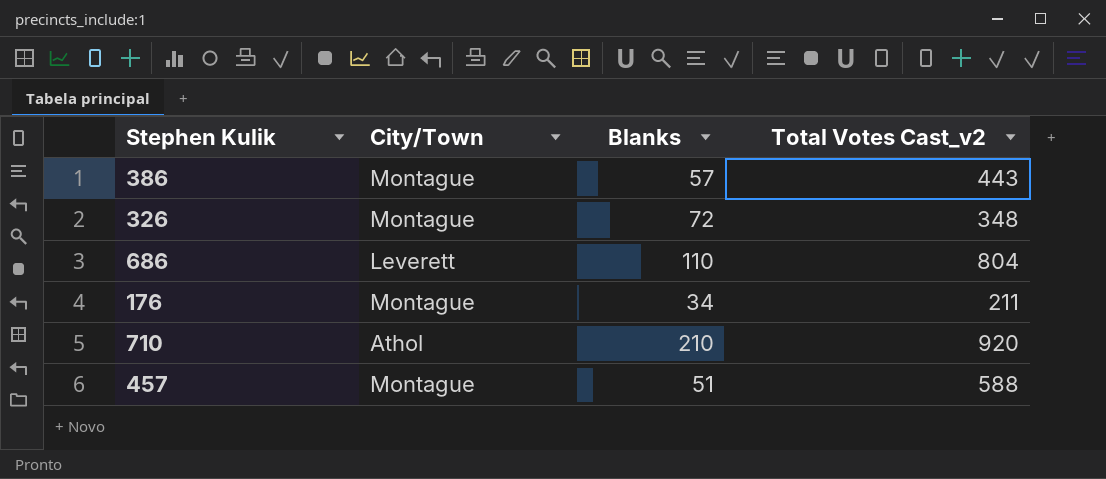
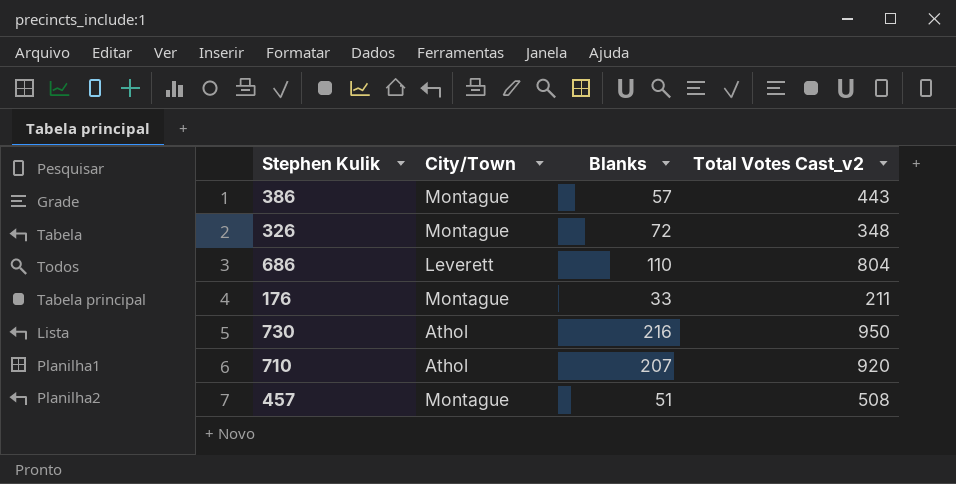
176 | Blanks: 34 -> 33
row 730: none -> Athol | 216 | 950
710 | Blanks: 210 -> 207
457 | Total Votes Cast_v2: 588 -> 508

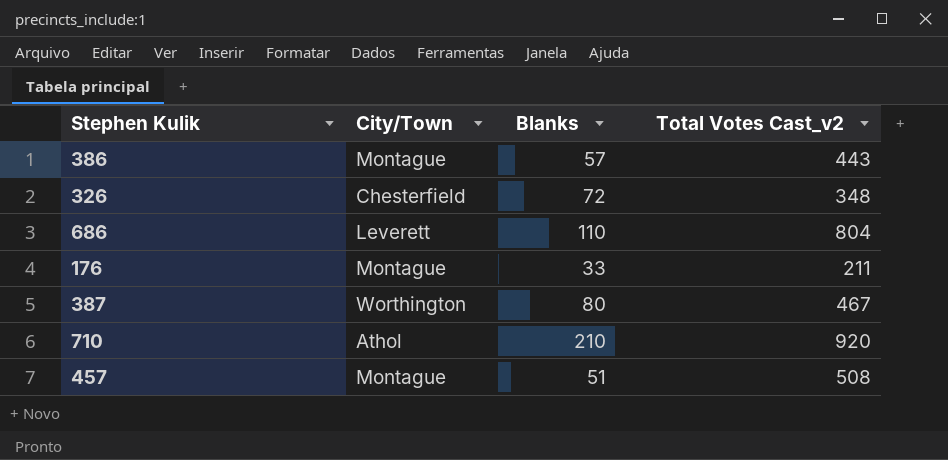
row 730: Athol | 216 | 950 -> none
326 | City/Town: Montague -> Chesterfield
row 387: none -> Worthington | 80 | 467
710 | Blanks: 207 -> 210

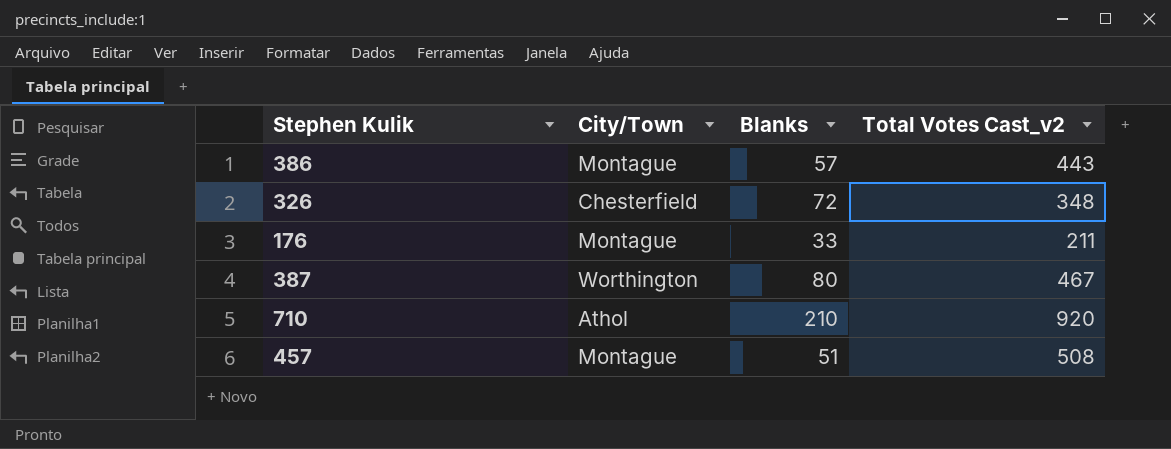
row 686: Leverett | 110 | 804 -> none

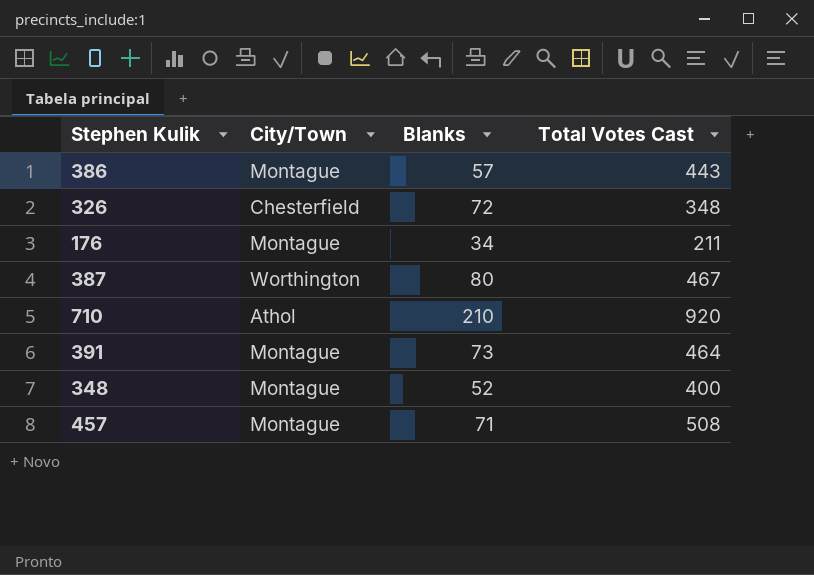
column name: Total Votes Cast_v2 -> Total Votes Cast
176 | Blanks: 33 -> 34
row 391: none -> Montague | 73 | 464
row 348: none -> Montague | 52 | 400
457 | Blanks: 51 -> 71

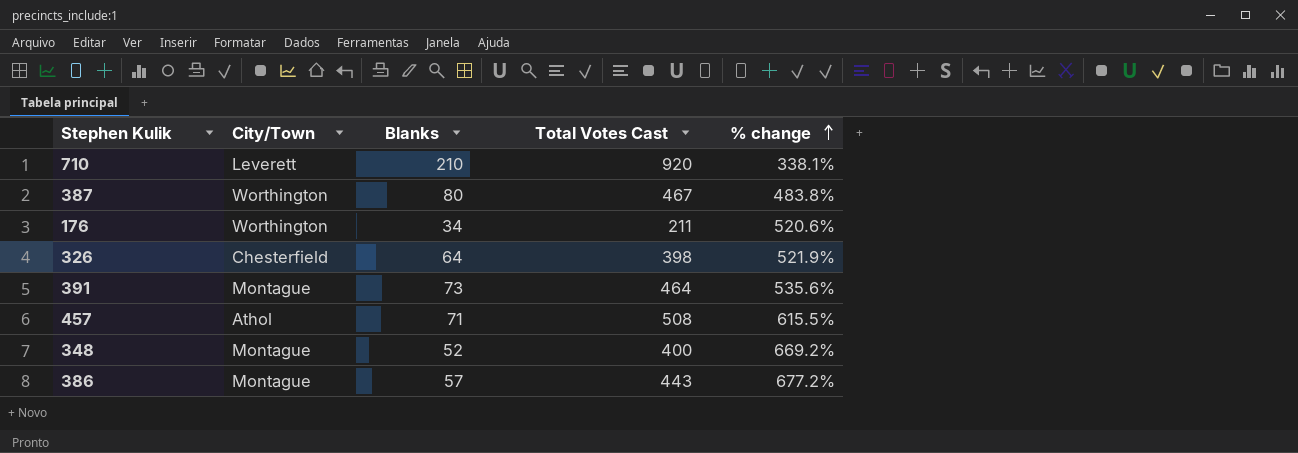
row order: none -> % change ascending
column % change | formula: none -> ([Total Votes Cast] - [Blanks]) / [Blanks]
710 | City/Town: Athol -> Leverett
176 | City/Town: Montague -> Worthington
326 | Blanks: 72 -> 64
326 | Total Votes Cast: 348 -> 398
457 | City/Town: Montague -> Athol

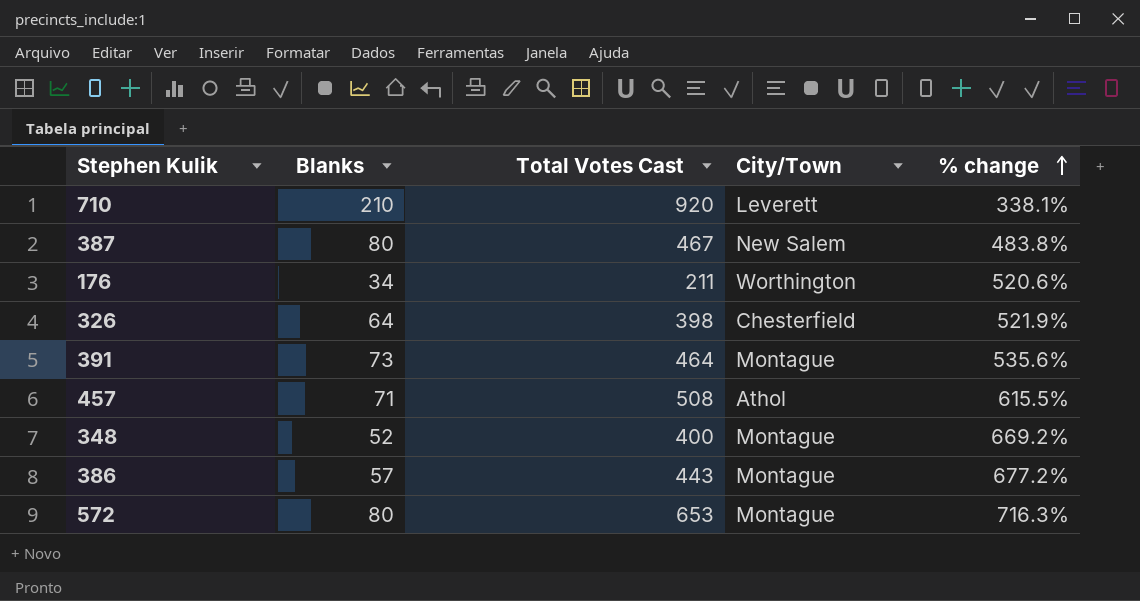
column City/Town | position: 2 -> 4
387 | City/Town: Worthington -> New Salem
row 572: none -> 80 | 653 | Montague | 716.3%

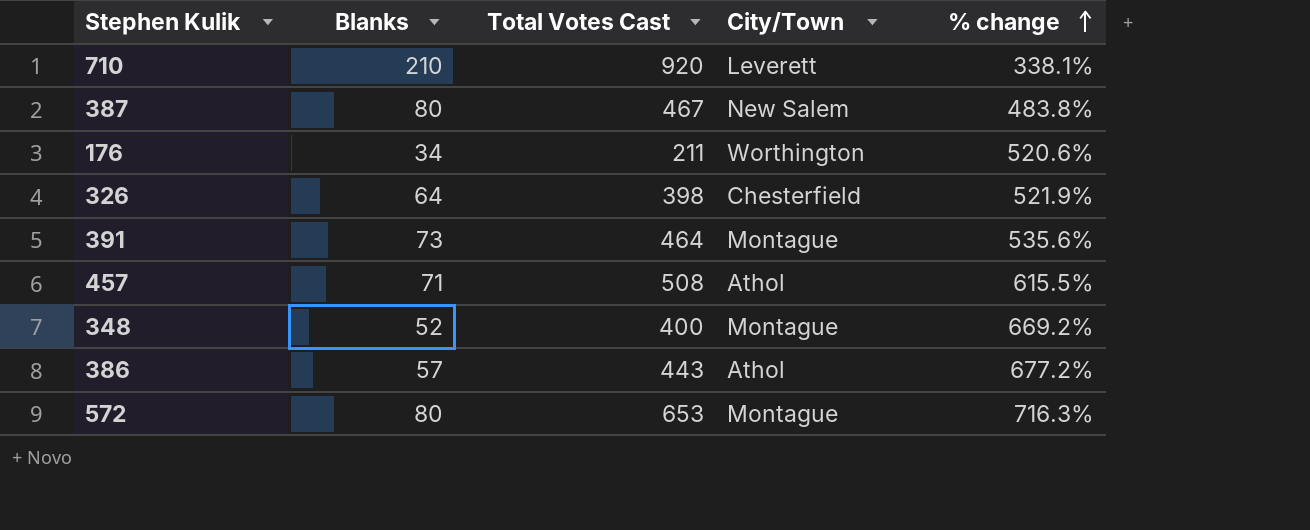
386 | City/Town: Montague -> Athol

